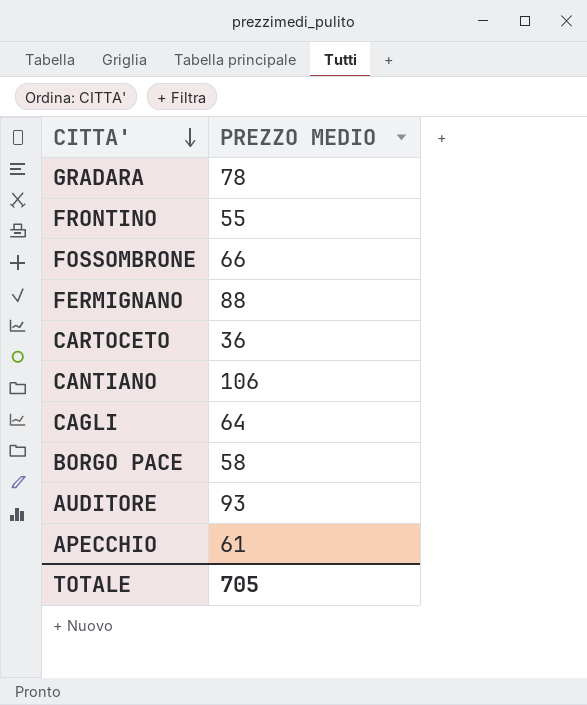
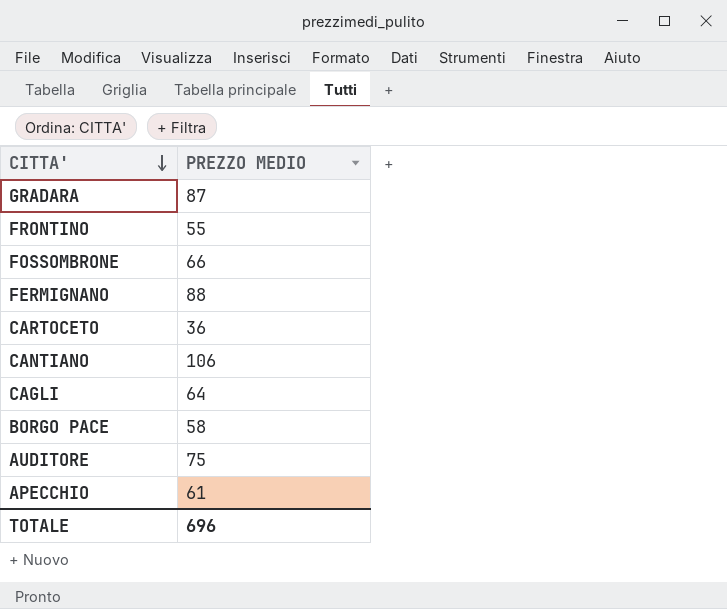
GRADARA | PREZZO MEDIO: 78 -> 87
AUDITORE | PREZZO MEDIO: 93 -> 75
TOTALE | PREZZO MEDIO: 705 -> 696

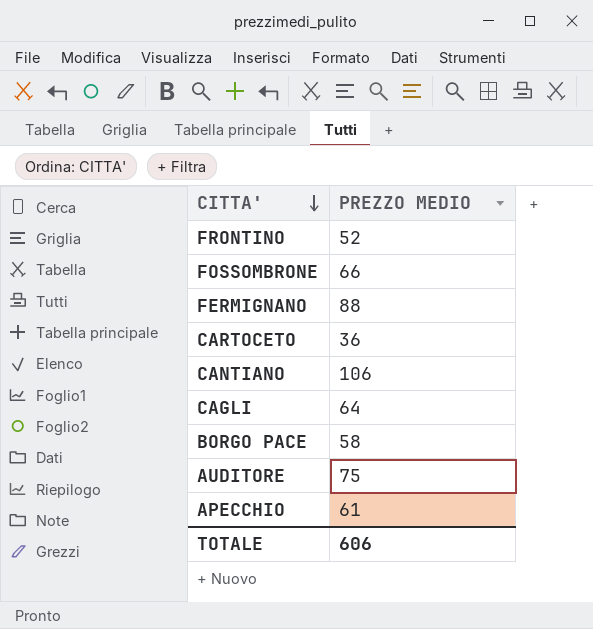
row GRADARA: 87 -> none
FRONTINO | PREZZO MEDIO: 55 -> 52
TOTALE | PREZZO MEDIO: 696 -> 606

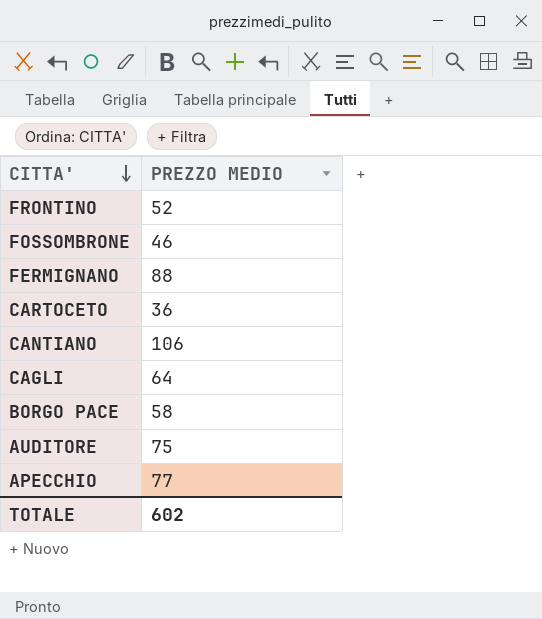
FOSSOMBRONE | PREZZO MEDIO: 66 -> 46
APECCHIO | PREZZO MEDIO: 61 -> 77
TOTALE | PREZZO MEDIO: 606 -> 602

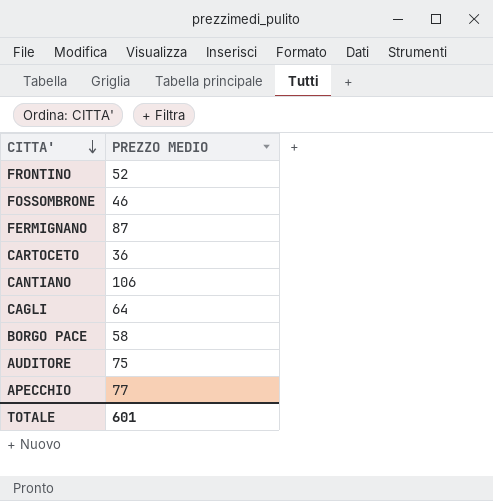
FERMIGNANO | PREZZO MEDIO: 88 -> 87
TOTALE | PREZZO MEDIO: 602 -> 601

